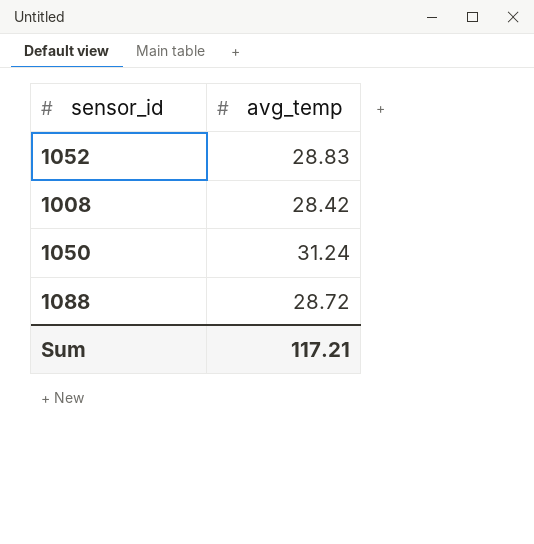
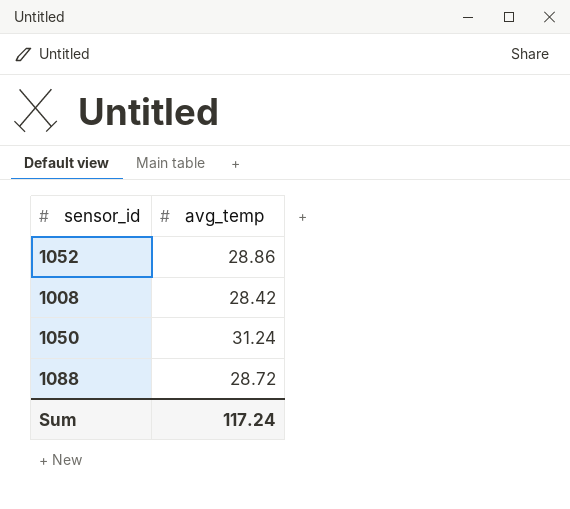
1052 | avg_temp: 28.83 -> 28.86
Sum | avg_temp: 117.21 -> 117.24

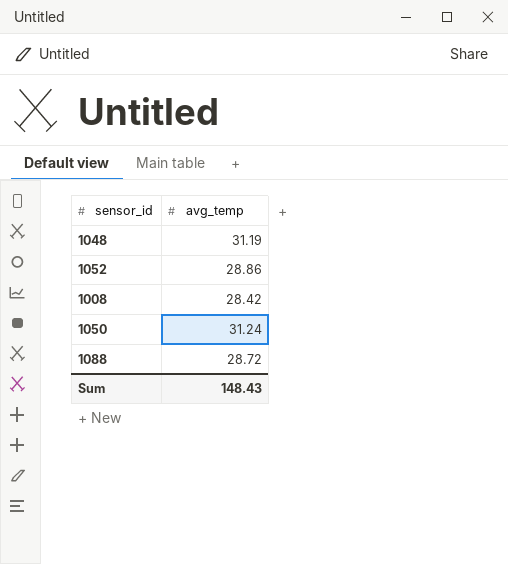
row 1048: none -> 31.19
Sum | avg_temp: 117.24 -> 148.43

